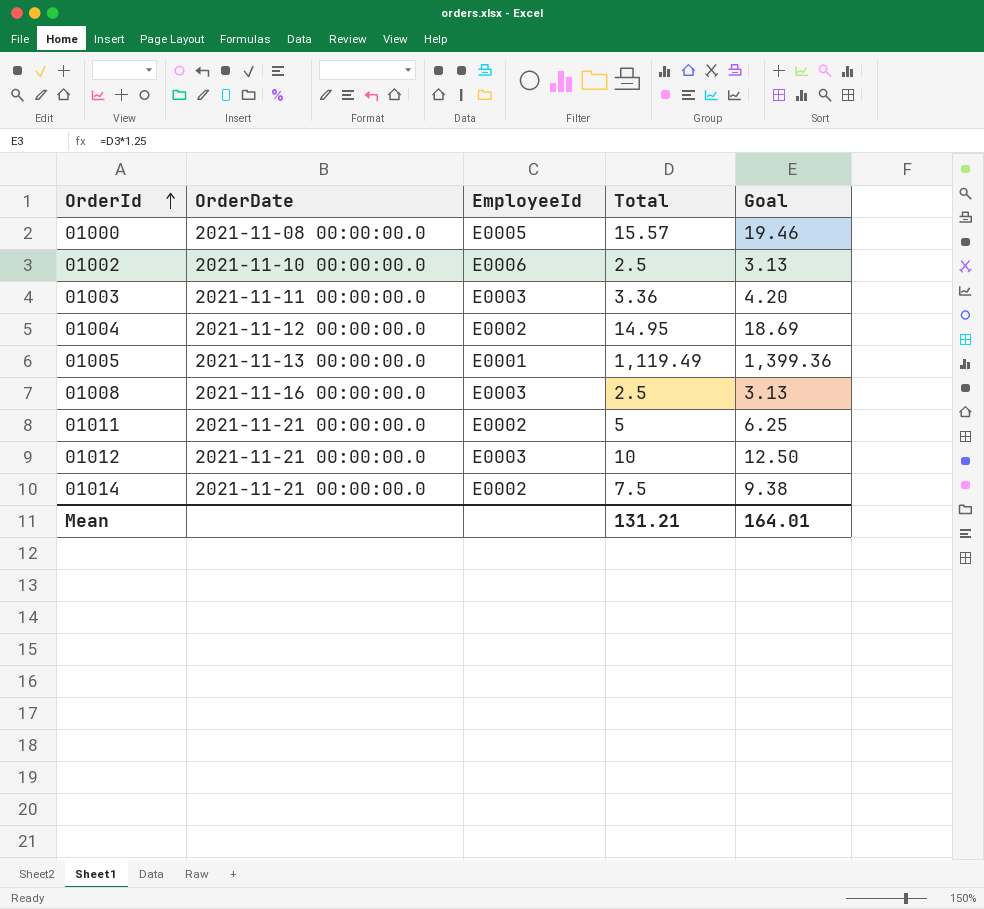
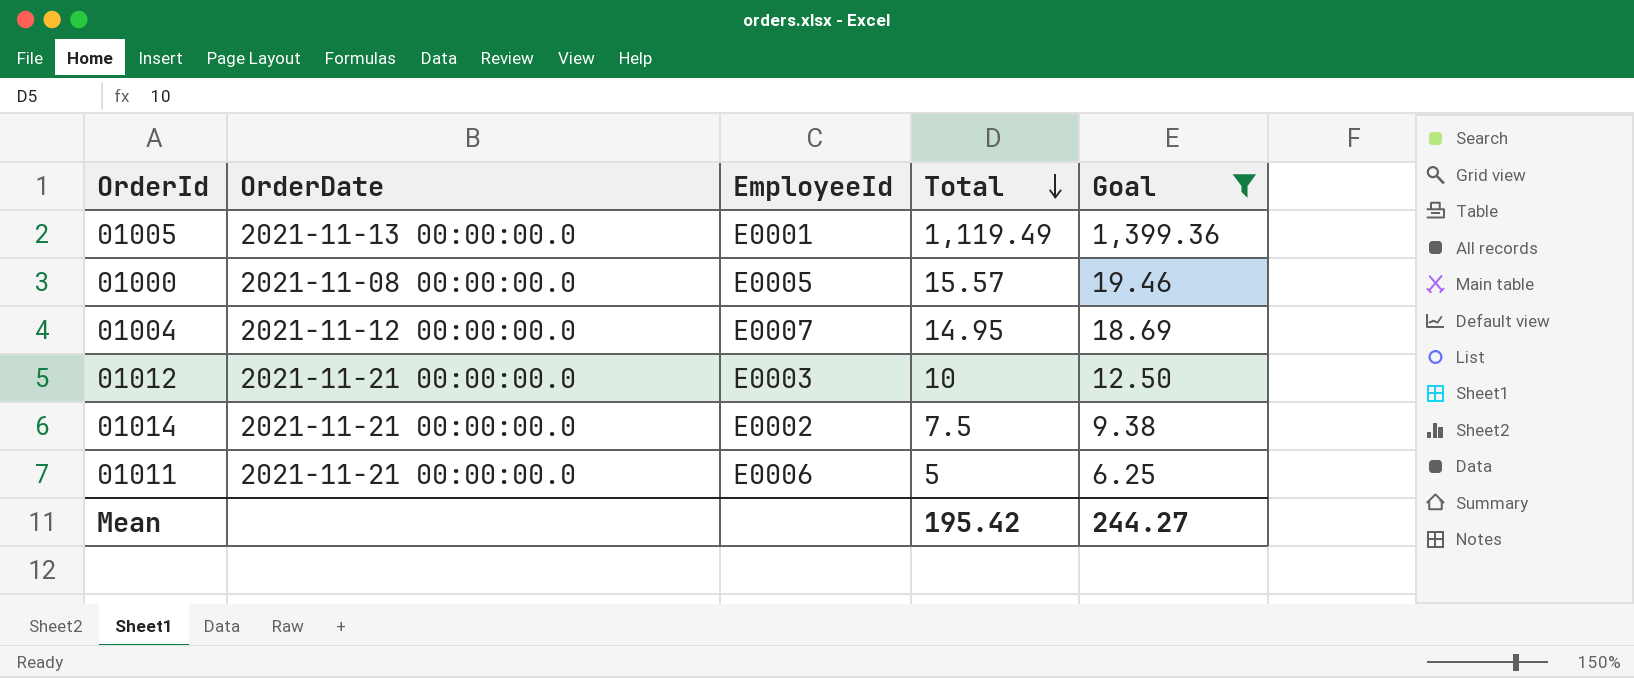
filter: none -> Goal >= 6.25
row order: OrderId ascending -> Total descending
01004 | EmployeeId: E0002 -> E0007
01011 | EmployeeId: E0002 -> E0006
Mean | Total: 131.21 -> 195.42
Mean | Goal: 164.01 -> 244.27

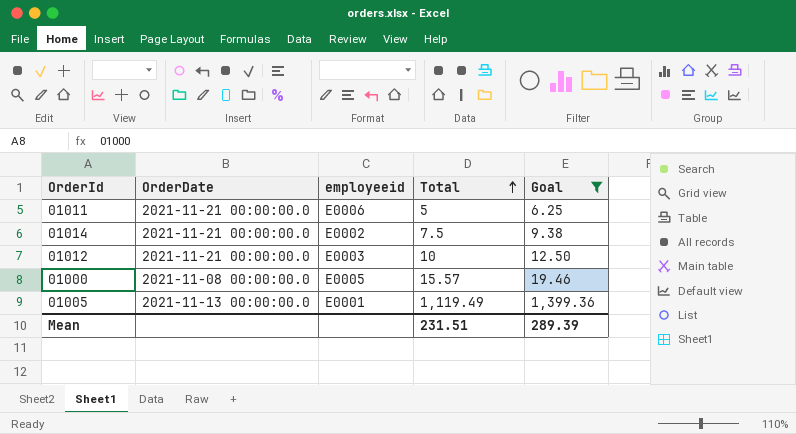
row order: Total descending -> Total ascending
column name: EmployeeId -> employeeid
row 01004: 2021-11-12 00:00:00.0 | E0007 | 14.95 | 18.69 -> none
Mean | Total: 195.42 -> 231.51
Mean | Goal: 244.27 -> 289.39

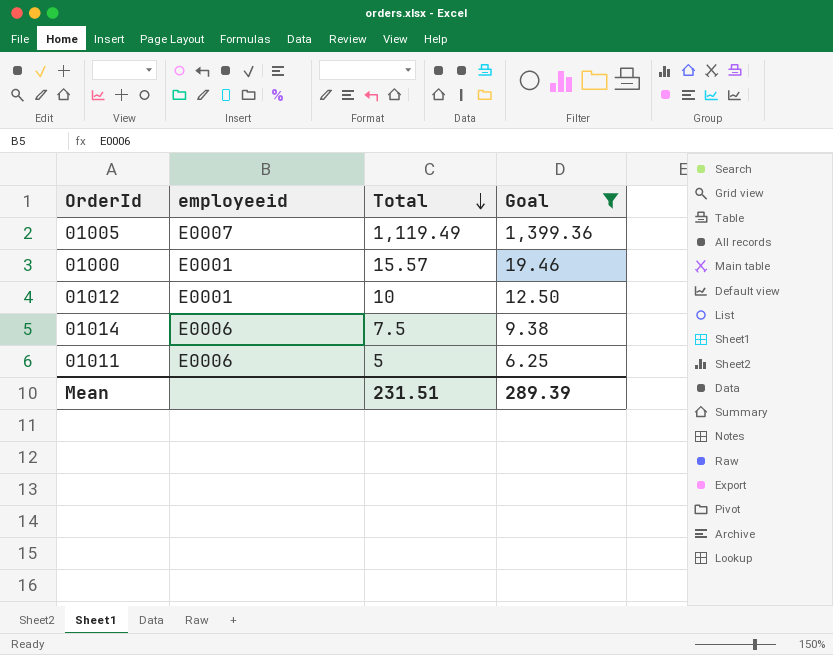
row order: Total ascending -> Total descending
column OrderDate | position: 2 -> none
01005 | employeeid: E0001 -> E0007
01000 | employeeid: E0005 -> E0001
01012 | employeeid: E0003 -> E0001
01014 | employeeid: E0002 -> E0006

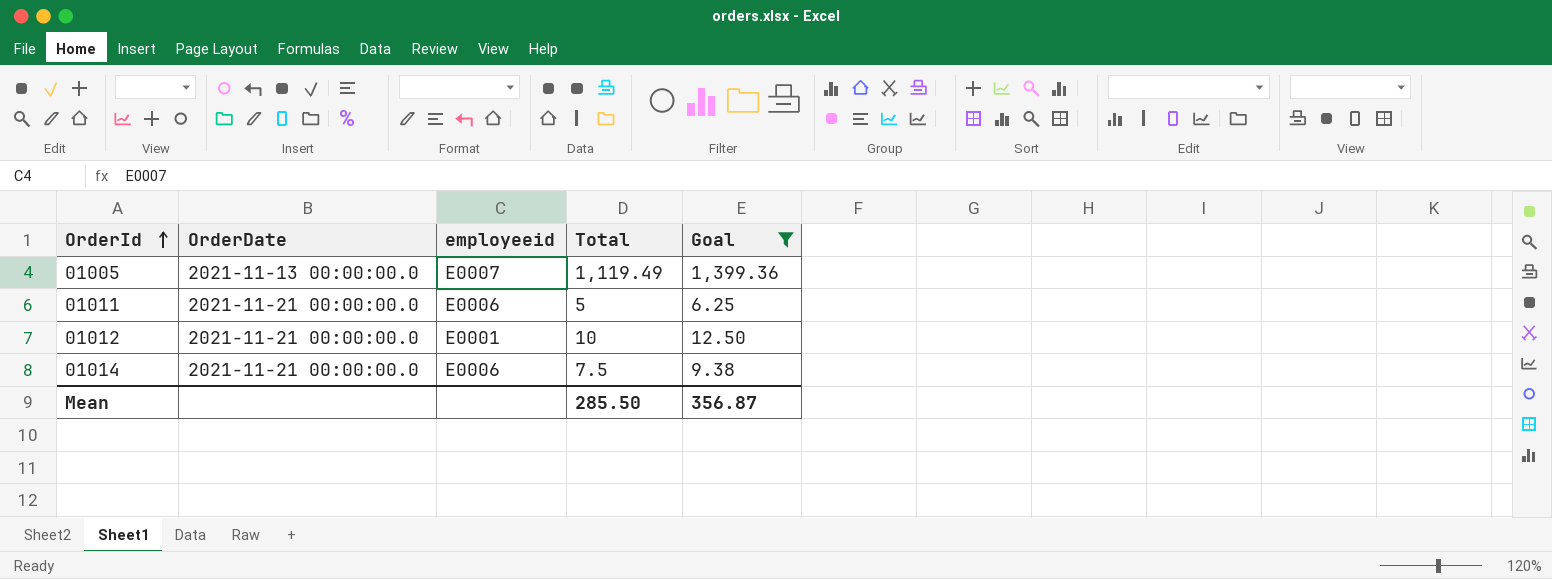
row order: Total descending -> OrderId ascending
column OrderDate | position: none -> 2
row 01000: E0001 | 15.57 | 19.46 -> none
Mean | Total: 231.51 -> 285.50
Mean | Goal: 289.39 -> 356.87

